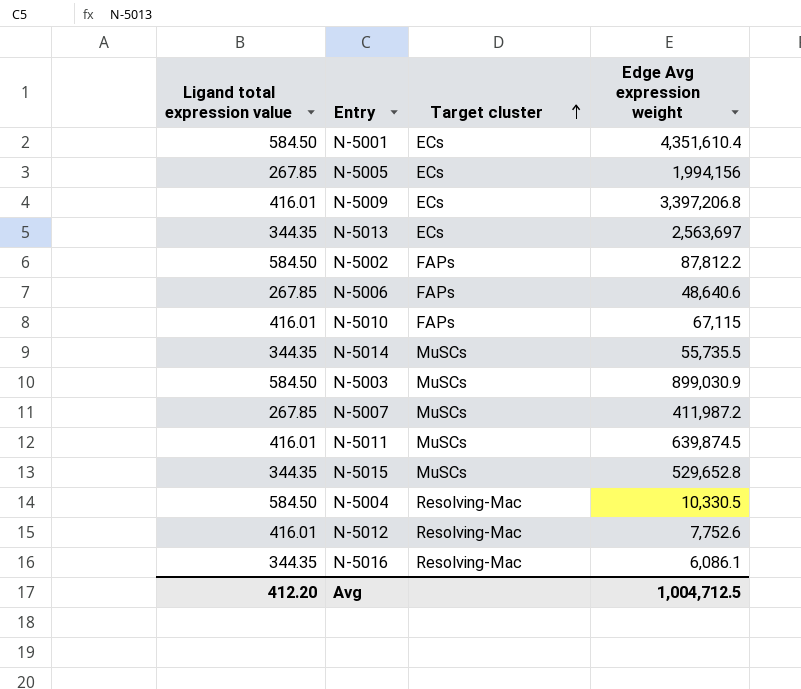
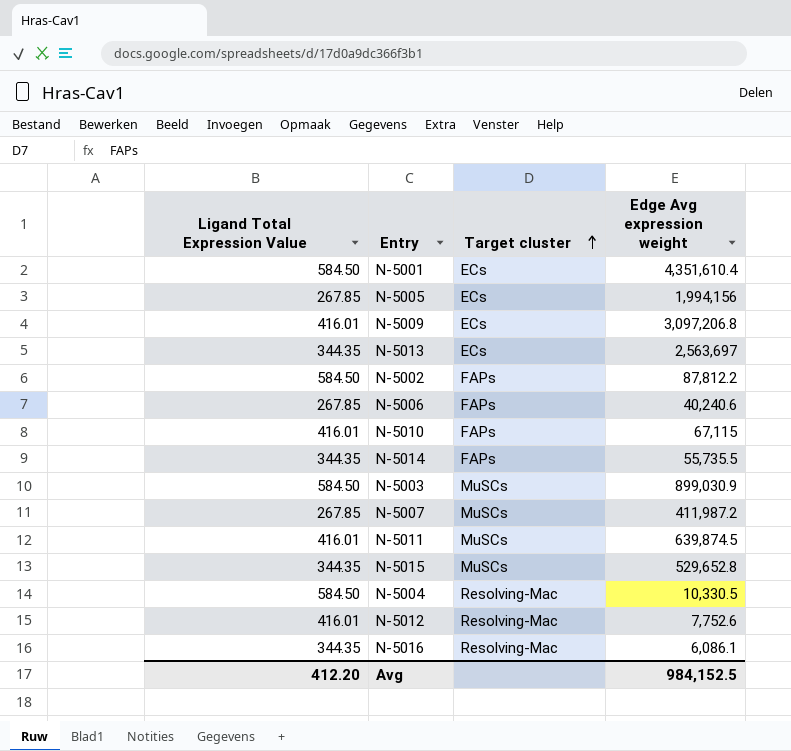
column name: Ligand total expression value -> Ligand Total Expression Value
N-5009 | Edge Avg expression weight: 3,397,206.8 -> 3,097,206.8
N-5006 | Edge Avg expression weight: 48,640.6 -> 40,240.6
N-5014 | Target cluster: MuSCs -> FAPs
Avg | Edge Avg expression weight: 1,004,712.5 -> 984,152.5

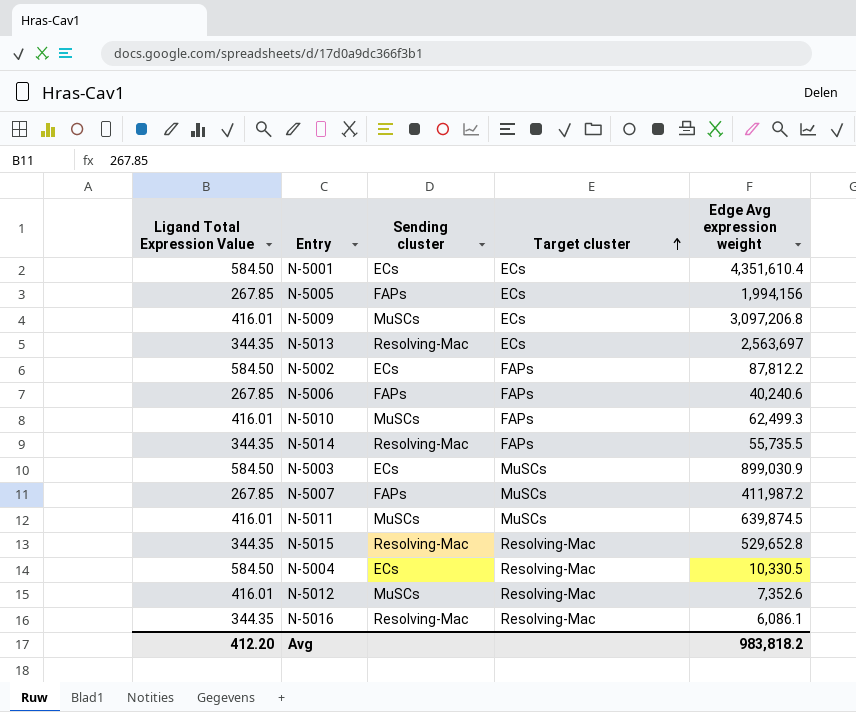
column Sending cluster | position: none -> 3
N-5010 | Edge Avg expression weight: 67,115 -> 62,499.3
N-5015 | Target cluster: MuSCs -> Resolving-Mac
N-5012 | Edge Avg expression weight: 7,752.6 -> 7,352.6
Avg | Edge Avg expression weight: 984,152.5 -> 983,818.2

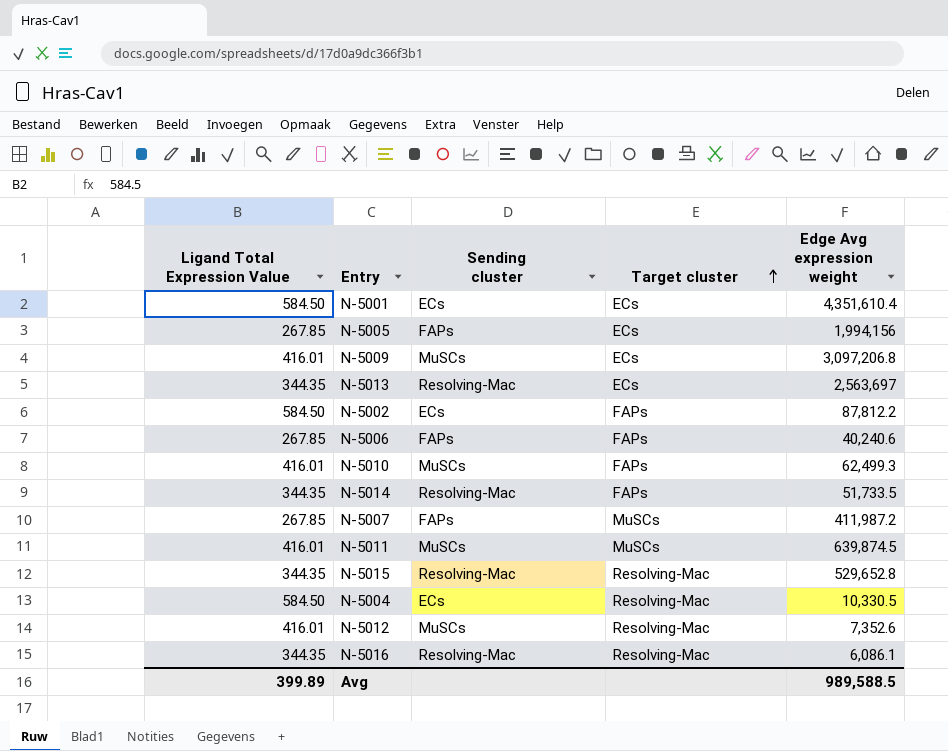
row N-5003: 584.50 | ECs | MuSCs | 899,030.9 -> none
N-5014 | Edge Avg expression weight: 55,735.5 -> 51,733.5
Avg | Ligand Total Expression Value: 412.20 -> 399.89
Avg | Edge Avg expression weight: 983,818.2 -> 989,588.5

